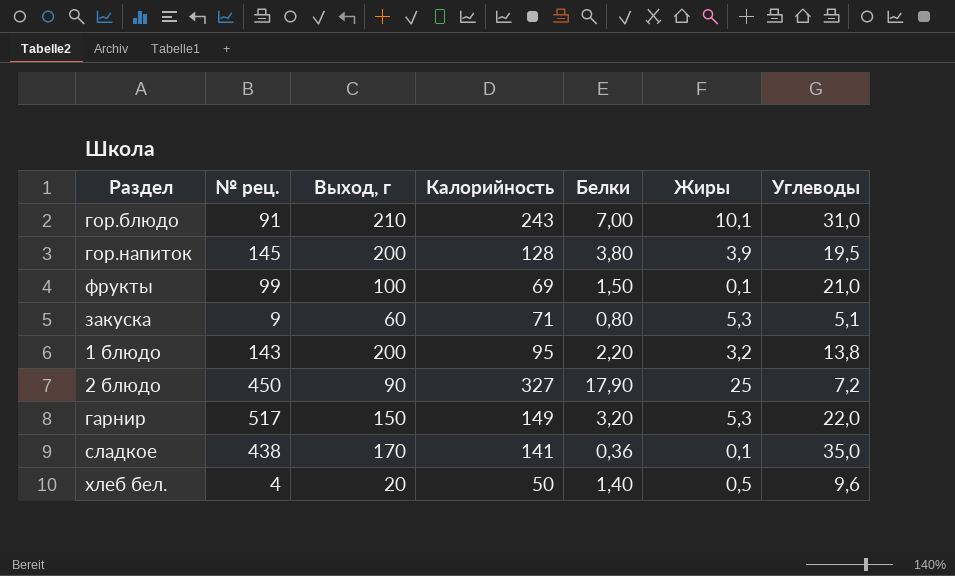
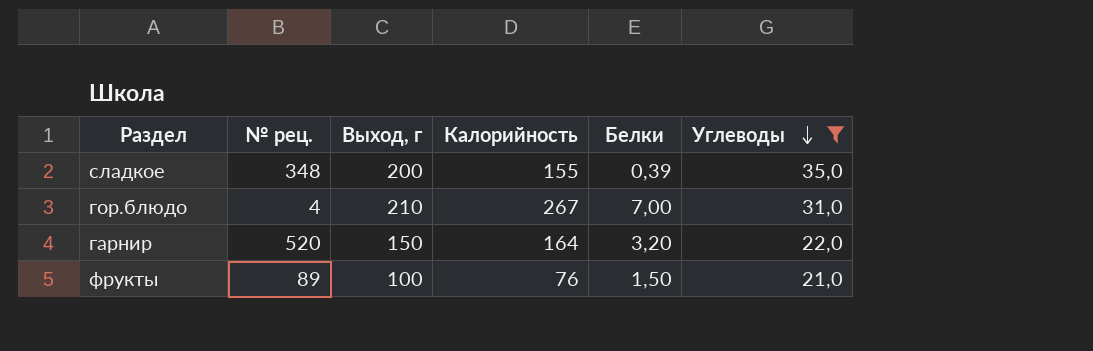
filter: none -> Углеводы >= 21,0
row order: none -> Углеводы descending
column Жиры | position: 6 -> none
сладкое | № рец.: 438 -> 348
сладкое | Выход, г: 170 -> 200
сладкое | Калорийность: 141 -> 155
сладкое | Белки: 0,36 -> 0,39
гор.блюдо | № рец.: 91 -> 4
гор.блюдо | Калорийность: 243 -> 267
гарнир | № рец.: 517 -> 520
гарнир | Калорийность: 149 -> 164
фрукты | № рец.: 99 -> 89
фрукты | Калорийность: 69 -> 76

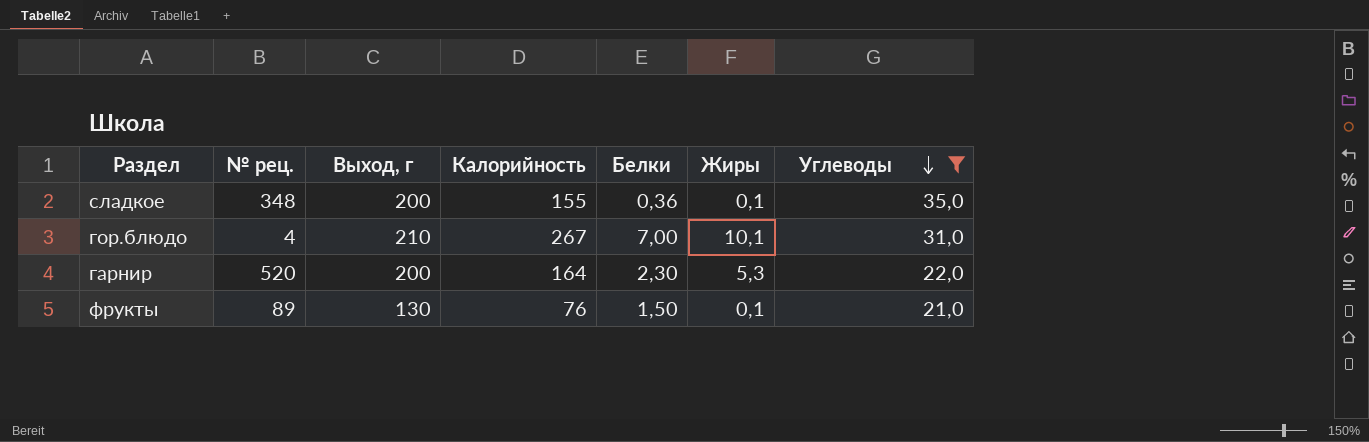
column Жиры | position: none -> 6
сладкое | Белки: 0,39 -> 0,36
гарнир | Выход, г: 150 -> 200
гарнир | Белки: 3,20 -> 2,30
фрукты | Выход, г: 100 -> 130

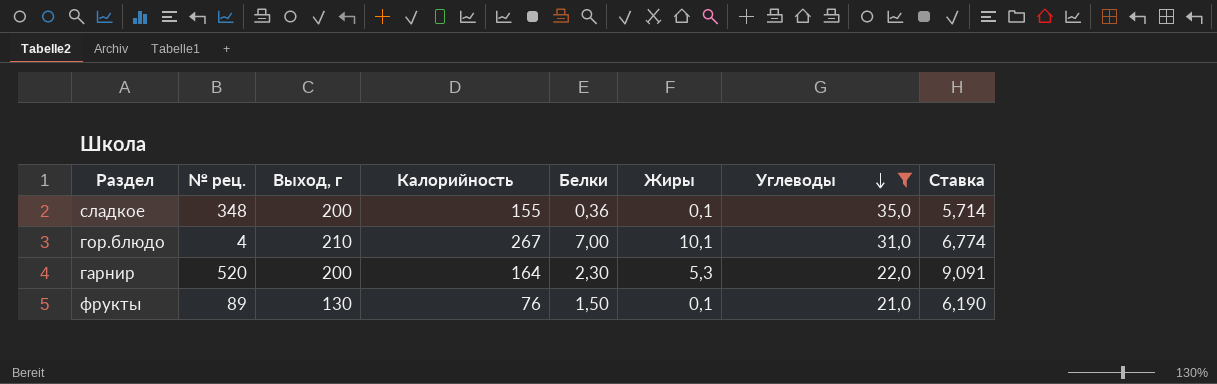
column Ставка | formula: none -> [Выход, г] / [Углеводы]

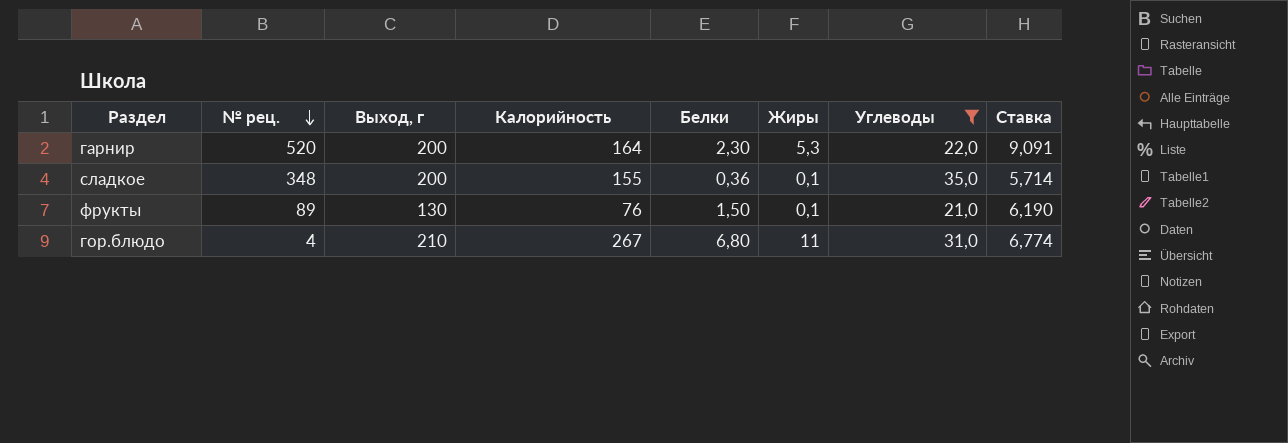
row order: Углеводы descending -> № рец. descending
гор.блюдо | Белки: 7,00 -> 6,80
гор.блюдо | Жиры: 10,1 -> 11

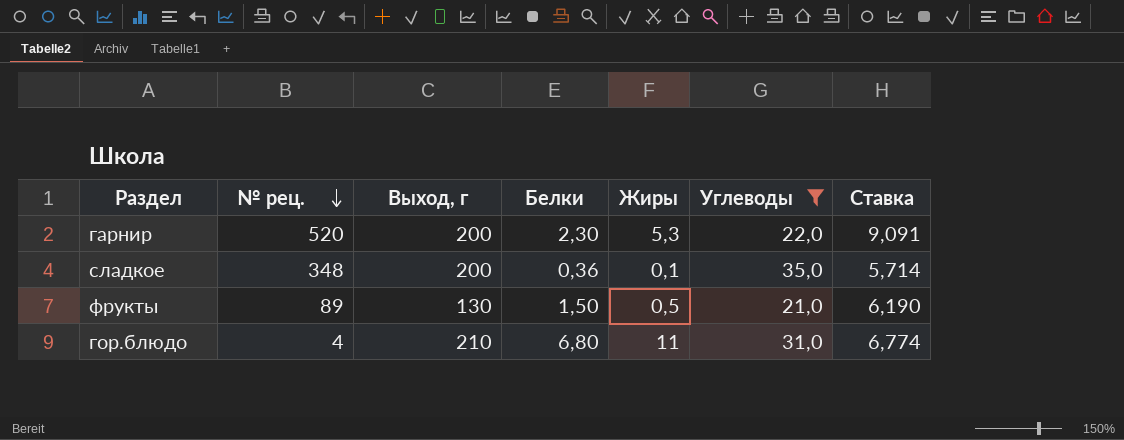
column Калорийность | position: 4 -> none
фрукты | Жиры: 0,1 -> 0,5

